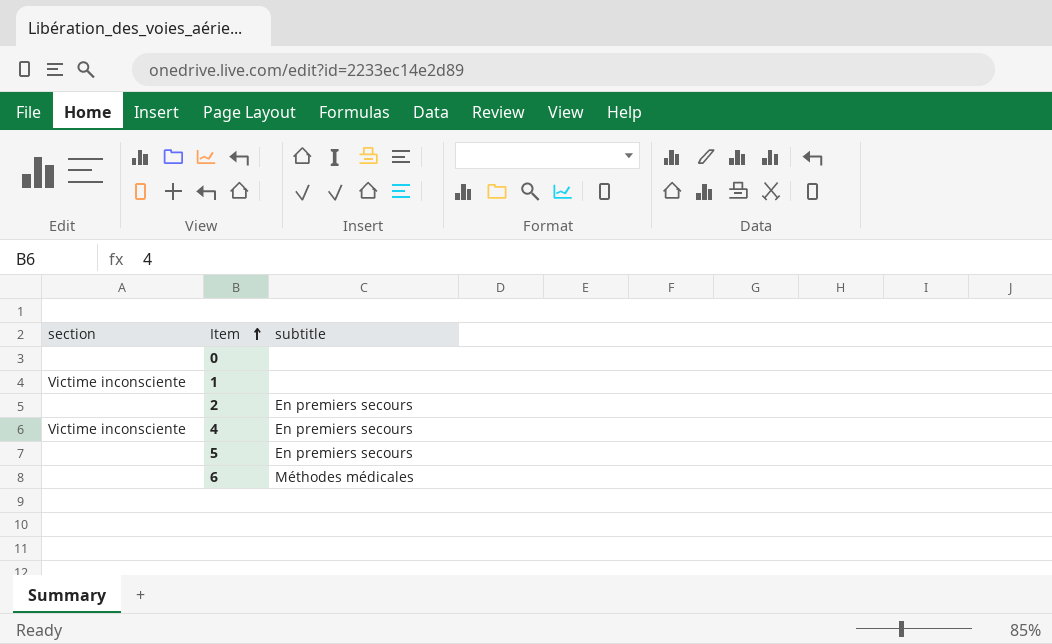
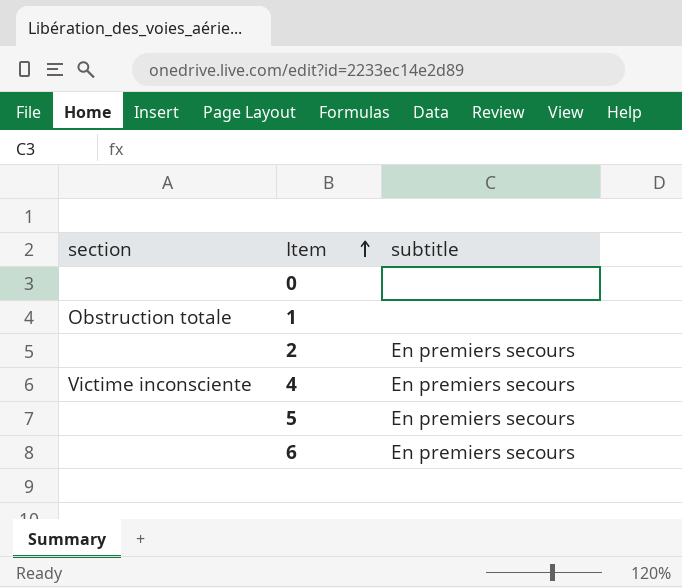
1 | section: Victime inconsciente -> Obstruction totale
6 | subtitle: Méthodes médicales -> En premiers secours

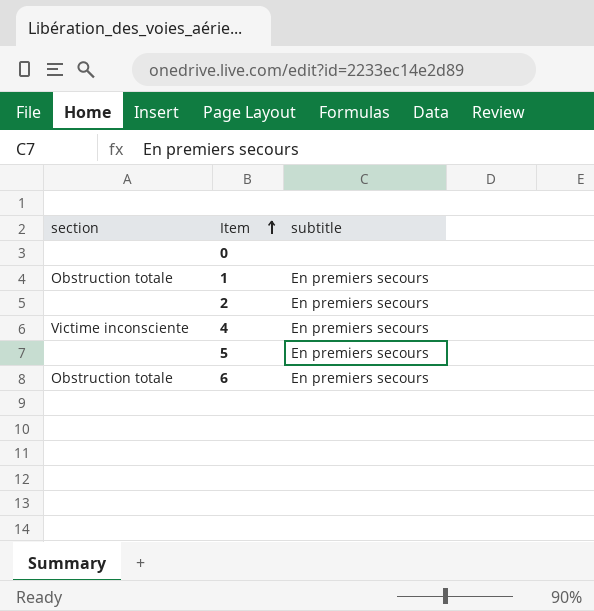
1 | subtitle: none -> En premiers secours
6 | section: none -> Obstruction totale

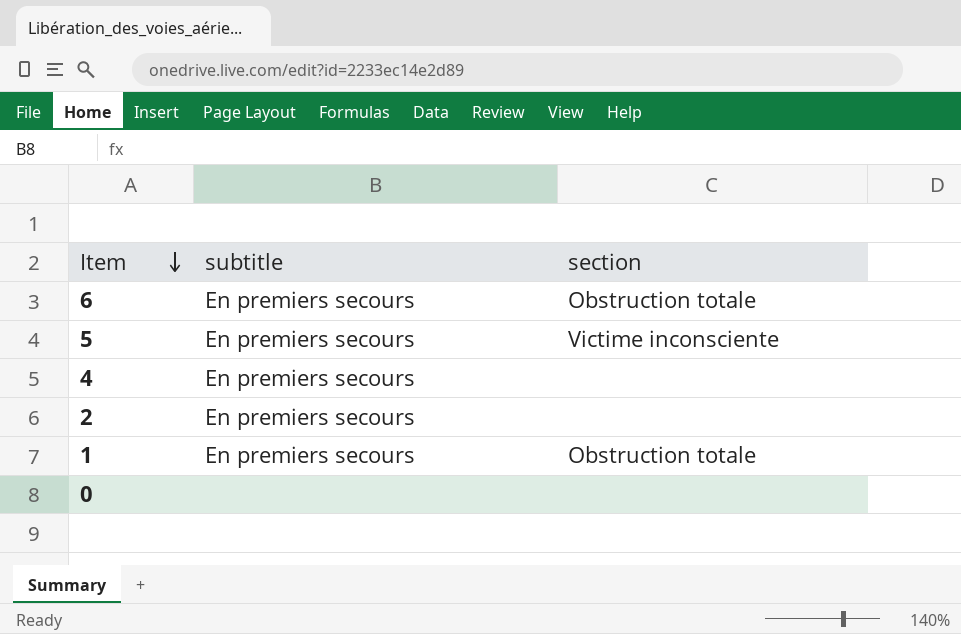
row order: Item ascending -> Item descending
column section | position: 1 -> 3
5 | section: none -> Victime inconsciente
4 | section: Victime inconsciente -> none

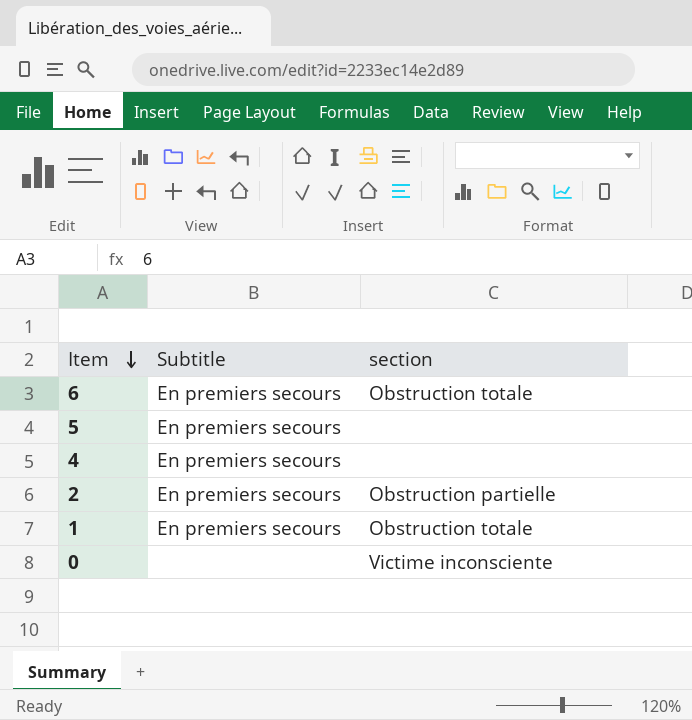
column name: subtitle -> Subtitle
5 | section: Victime inconsciente -> none
2 | section: none -> Obstruction partielle
0 | section: none -> Victime inconsciente

